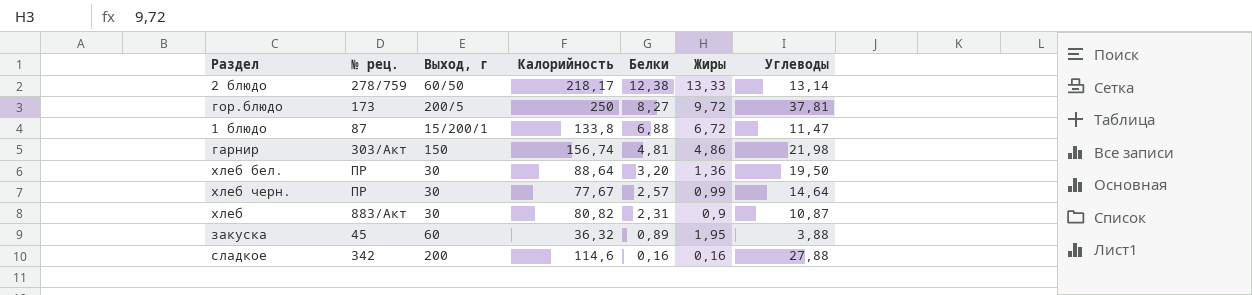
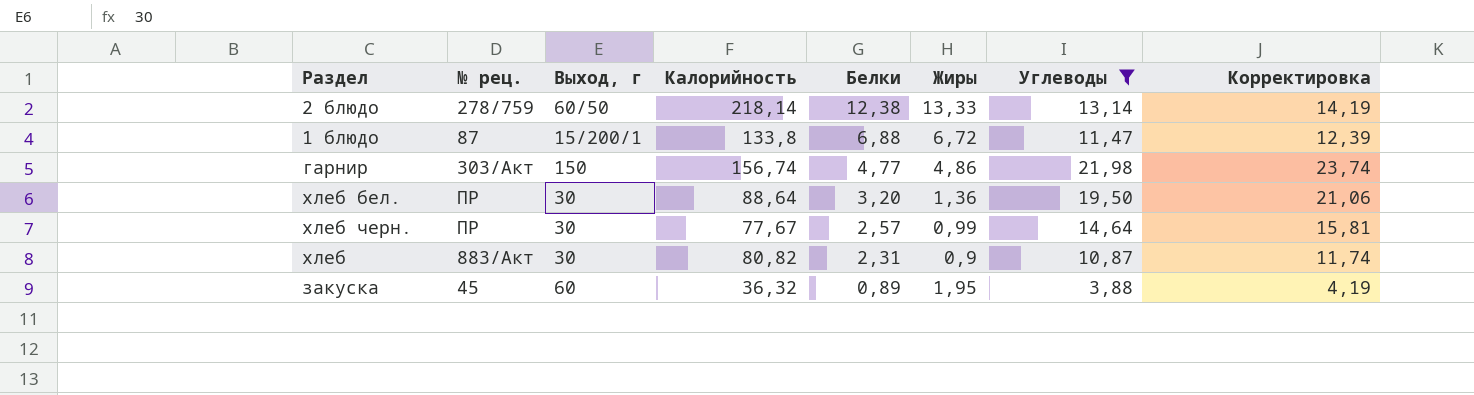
filter: none -> Углеводы <= 21,98
column Корректировка | formula: none -> [Углеводы] * 1,08
2 блюдо | Калорийность: 218,17 -> 218,14
гарнир | Белки: 4,81 -> 4,77

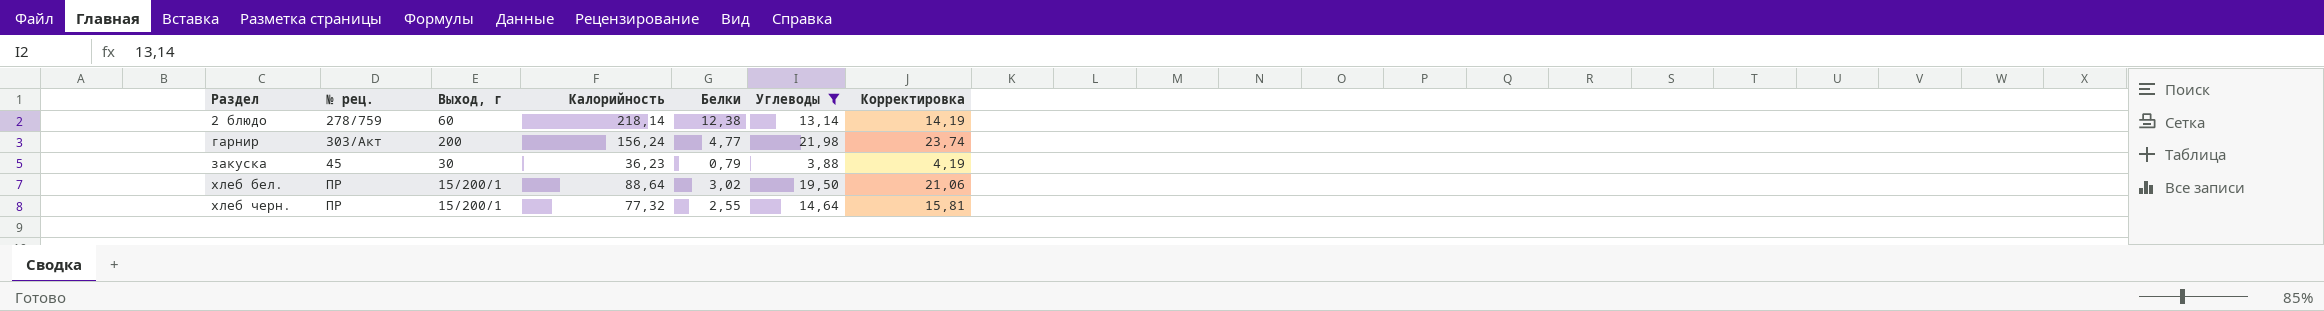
row order: Белки descending -> Раздел ascending
column Жиры | position: 6 -> none
row 1 блюдо: 87 | 15/200/1 | 133,8 | 6,88 | 6,72 | 11,47 | 12,39 -> none
row хлеб: 883/Акт | 30 | 80,82 | 2,31 | 0,9 | 10,87 | 11,74 -> none
2 блюдо | Выход, г: 60/50 -> 60
гарнир | Выход, г: 150 -> 200
гарнир | Калорийность: 156,74 -> 156,24
закуска | Выход, г: 60 -> 30
закуска | Калорийность: 36,32 -> 36,23
закуска | Белки: 0,89 -> 0,79
хлеб бел. | Выход, г: 30 -> 15/200/1
хлеб бел. | Белки: 3,20 -> 3,02
хлеб черн. | Выход, г: 30 -> 15/200/1
хлеб черн. | Калорийность: 77,67 -> 77,32
хлеб черн. | Белки: 2,57 -> 2,55

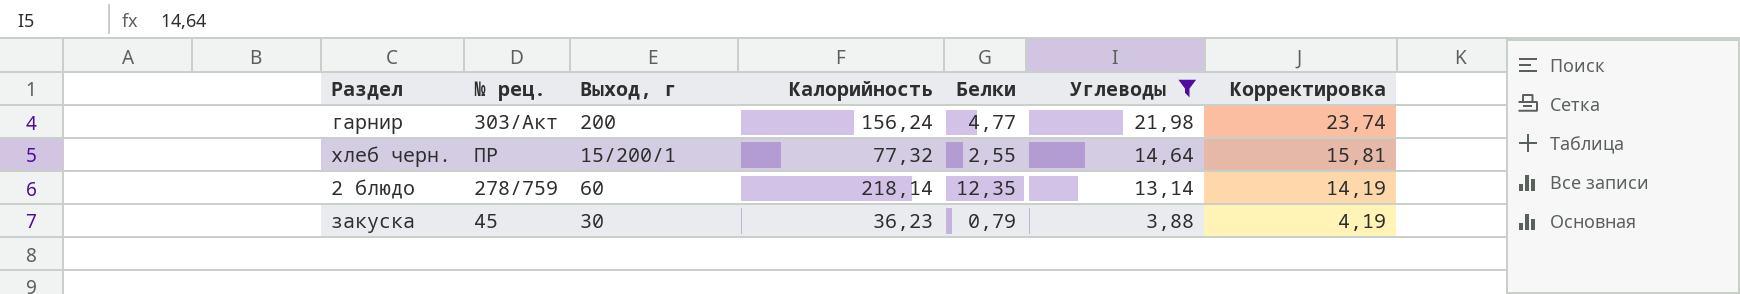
row order: Раздел ascending -> Углеводы descending
row хлеб бел.: ПР | 15/200/1 | 88,64 | 3,02 | 19,50 | 21,06 -> none
2 блюдо | Белки: 12,38 -> 12,35

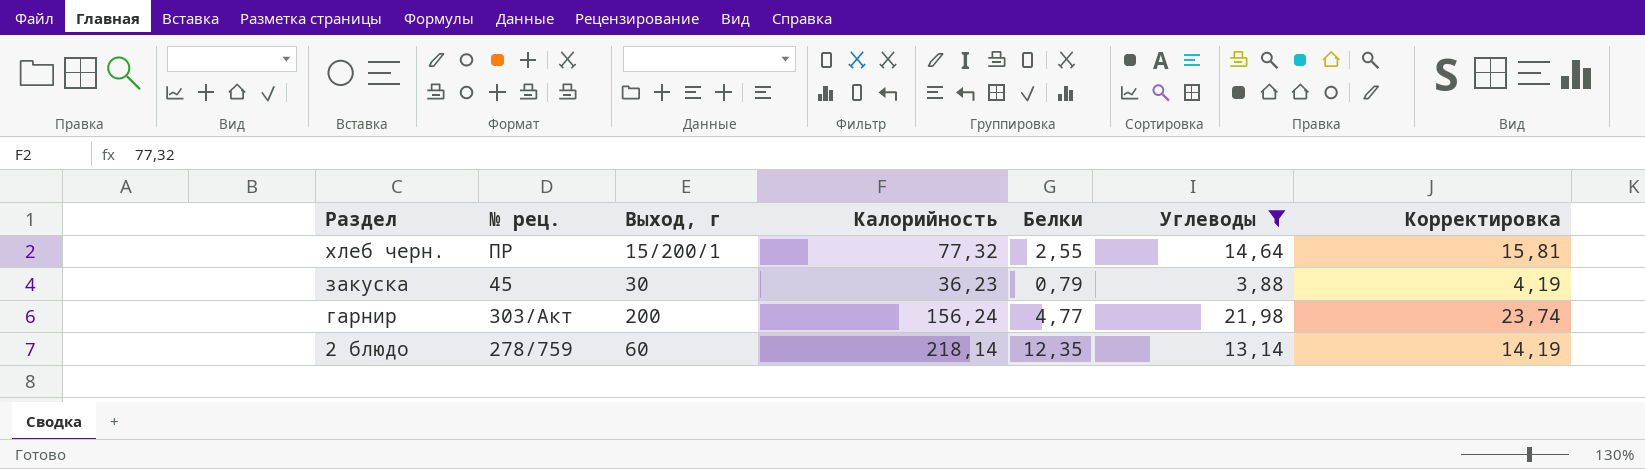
row order: Углеводы descending -> Раздел descending

